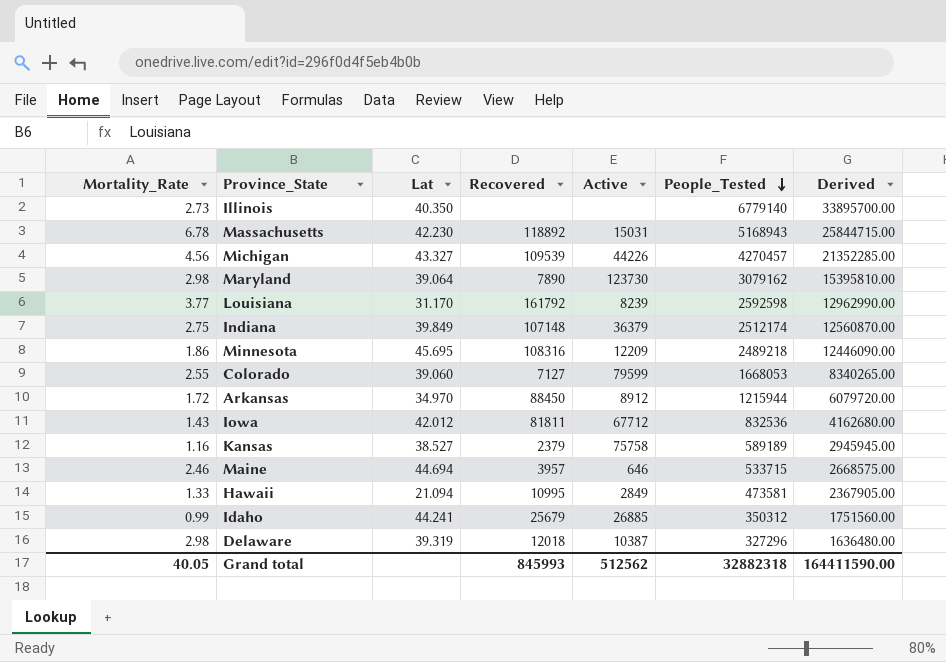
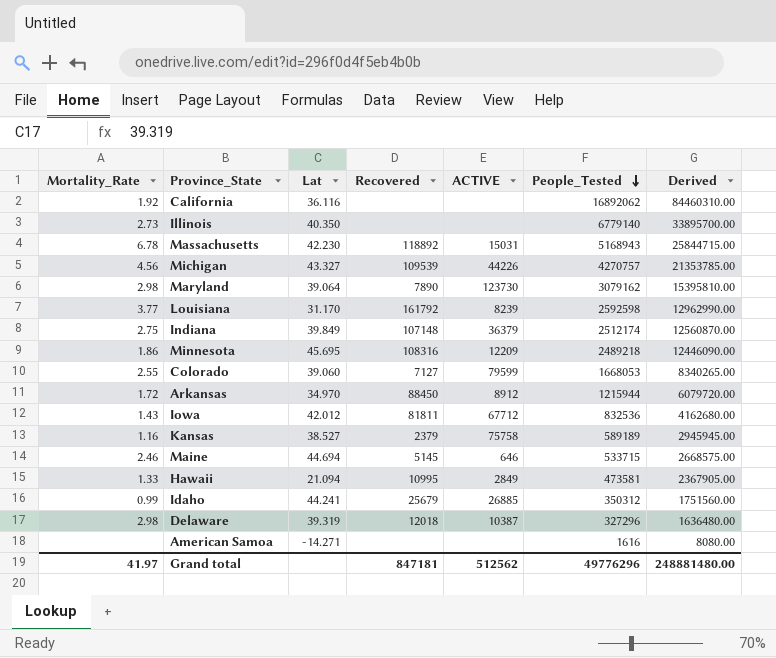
column name: Active -> ACTIVE
row California: none -> 1.92 | 36.116 | none | none | 16892062 | 84460310.00
Michigan | People_Tested: 4270457 -> 4270757
Michigan | Derived: 21352285.00 -> 21353785.00
Maine | Recovered: 3957 -> 5145
row American Samoa: none -> none | -14.271 | none | none | 1616 | 8080.00
Grand total | Mortality_Rate: 40.05 -> 41.97
Grand total | Recovered: 845993 -> 847181
Grand total | People_Tested: 32882318 -> 49776296
Grand total | Derived: 164411590.00 -> 248881480.00

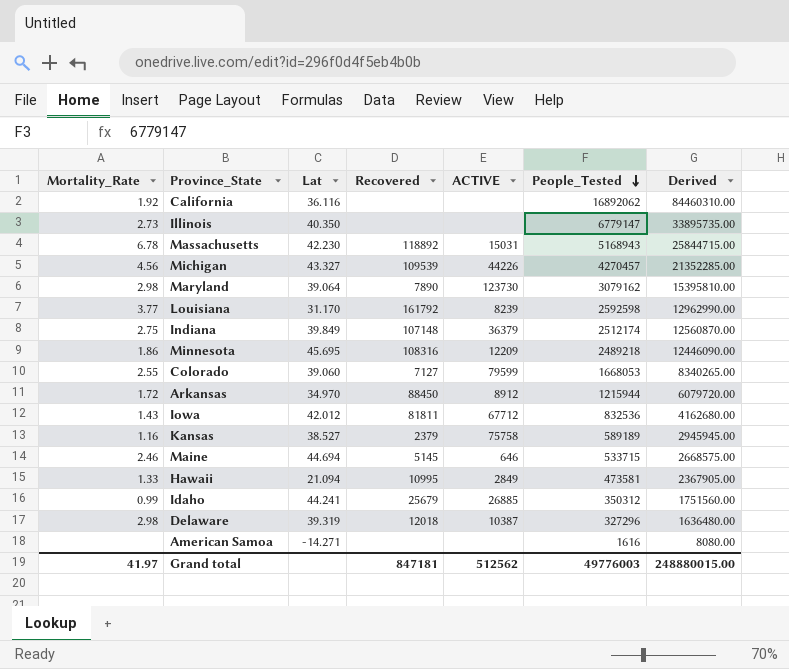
Illinois | People_Tested: 6779140 -> 6779147
Illinois | Derived: 33895700.00 -> 33895735.00
Michigan | People_Tested: 4270757 -> 4270457
Michigan | Derived: 21353785.00 -> 21352285.00
Grand total | People_Tested: 49776296 -> 49776003
Grand total | Derived: 248881480.00 -> 248880015.00

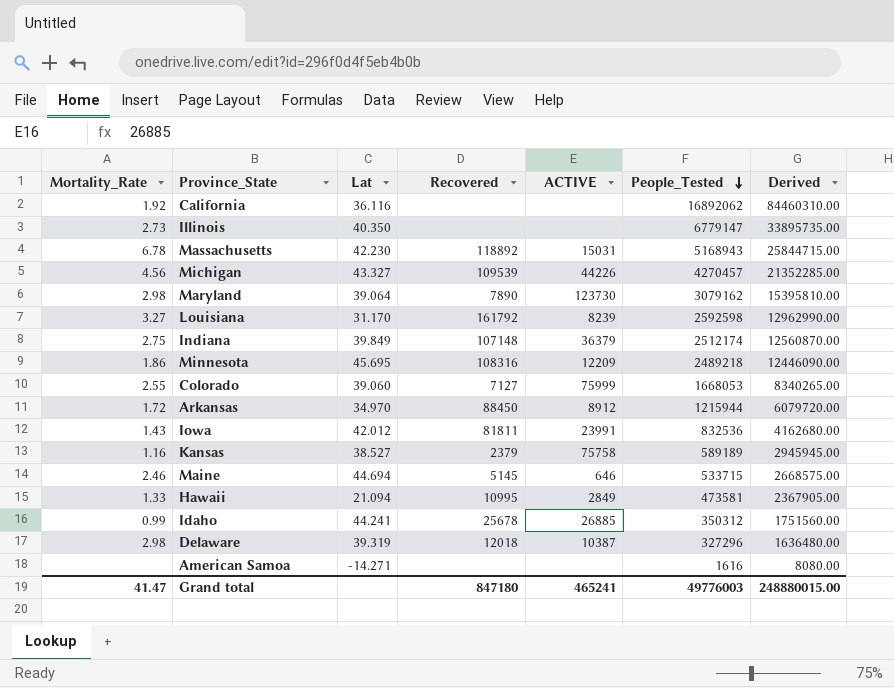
Louisiana | Mortality_Rate: 3.77 -> 3.27
Colorado | ACTIVE: 79599 -> 75999
Iowa | ACTIVE: 67712 -> 23991
Idaho | Recovered: 25679 -> 25678
Grand total | Mortality_Rate: 41.97 -> 41.47
Grand total | Recovered: 847181 -> 847180
Grand total | ACTIVE: 512562 -> 465241

